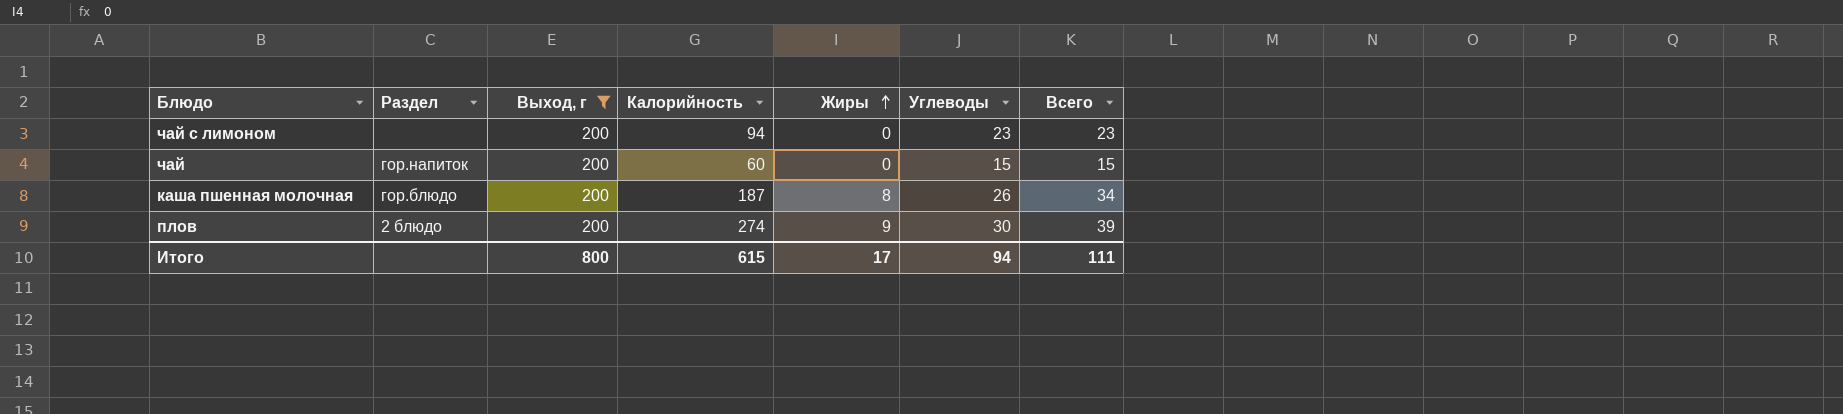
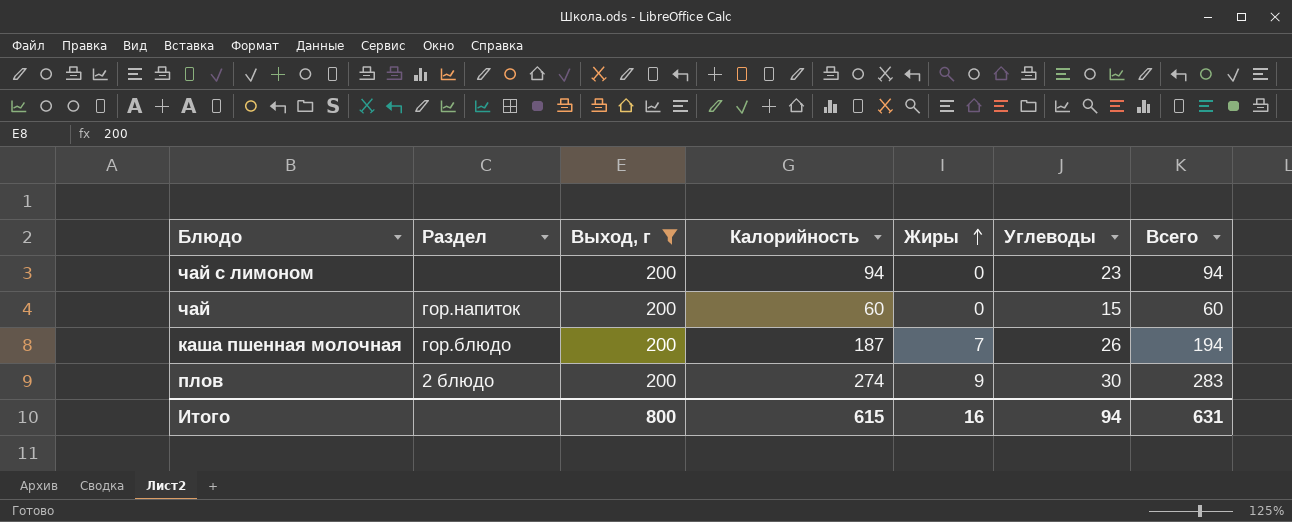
column Всего | formula: [Жиры] + [Углеводы] -> [Калорийность] + [Жиры]
каша пшенная молочная | Жиры: 8 -> 7
Итого | Жиры: 17 -> 16
Итого | Всего: 111 -> 631

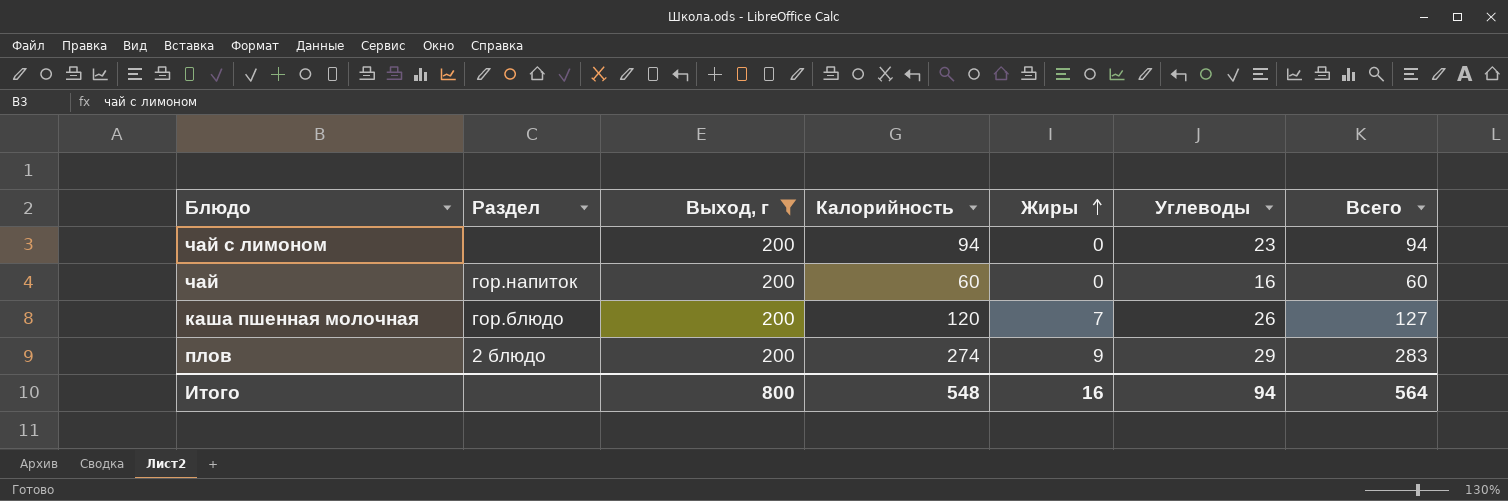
чай | Углеводы: 15 -> 16
каша пшенная молочная | Калорийность: 187 -> 120
каша пшенная молочная | Всего: 194 -> 127
плов | Углеводы: 30 -> 29
Итого | Калорийность: 615 -> 548
Итого | Всего: 631 -> 564

